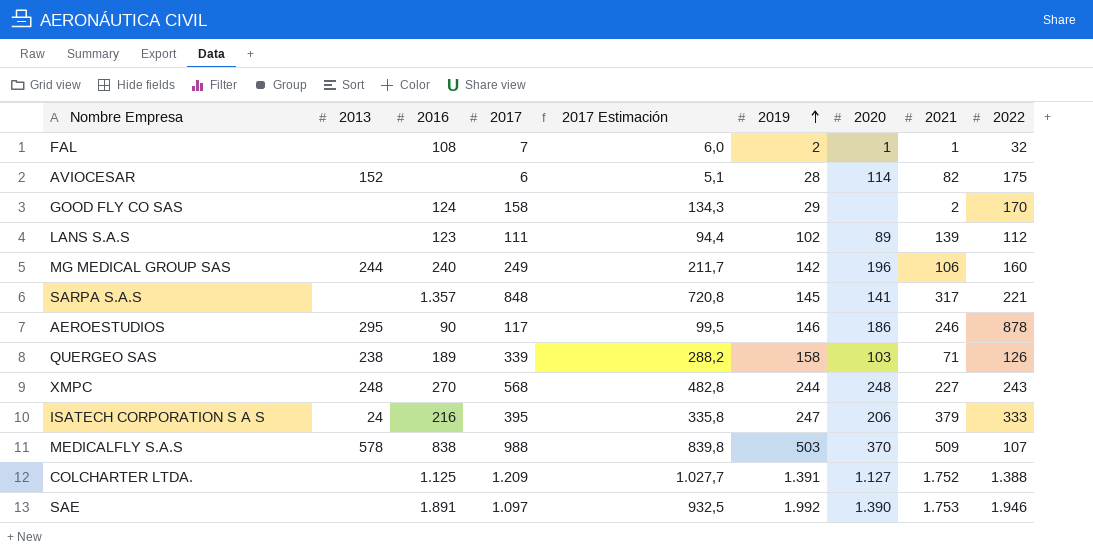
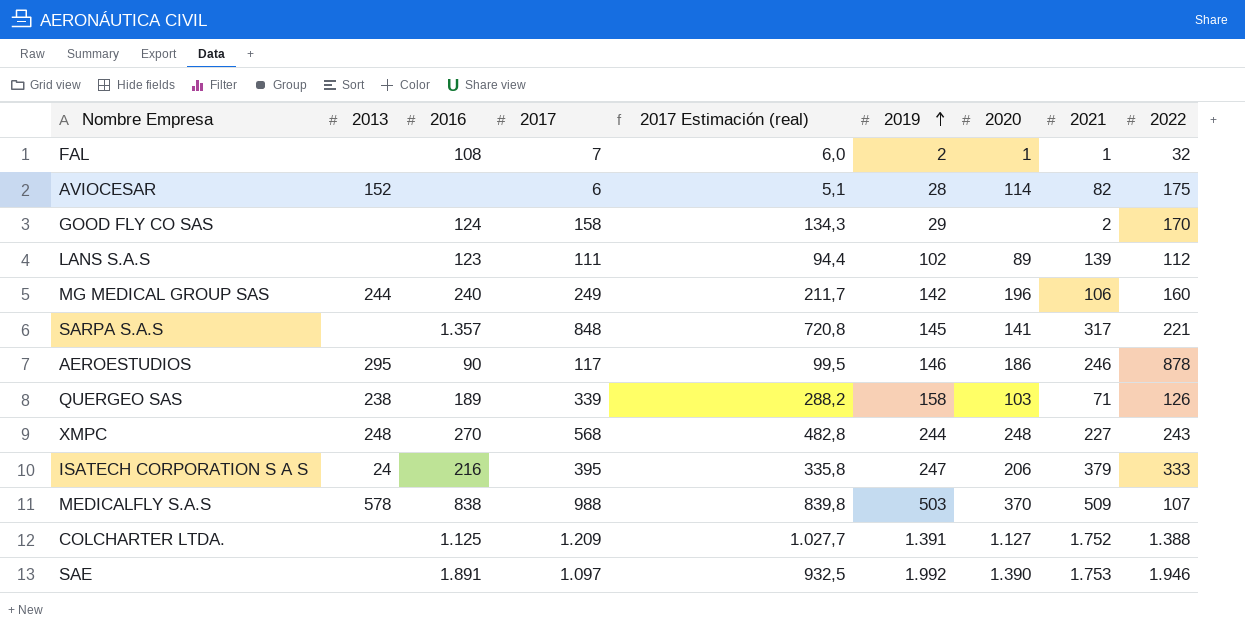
column name: 2017 Estimación -> 2017 Estimación (real)

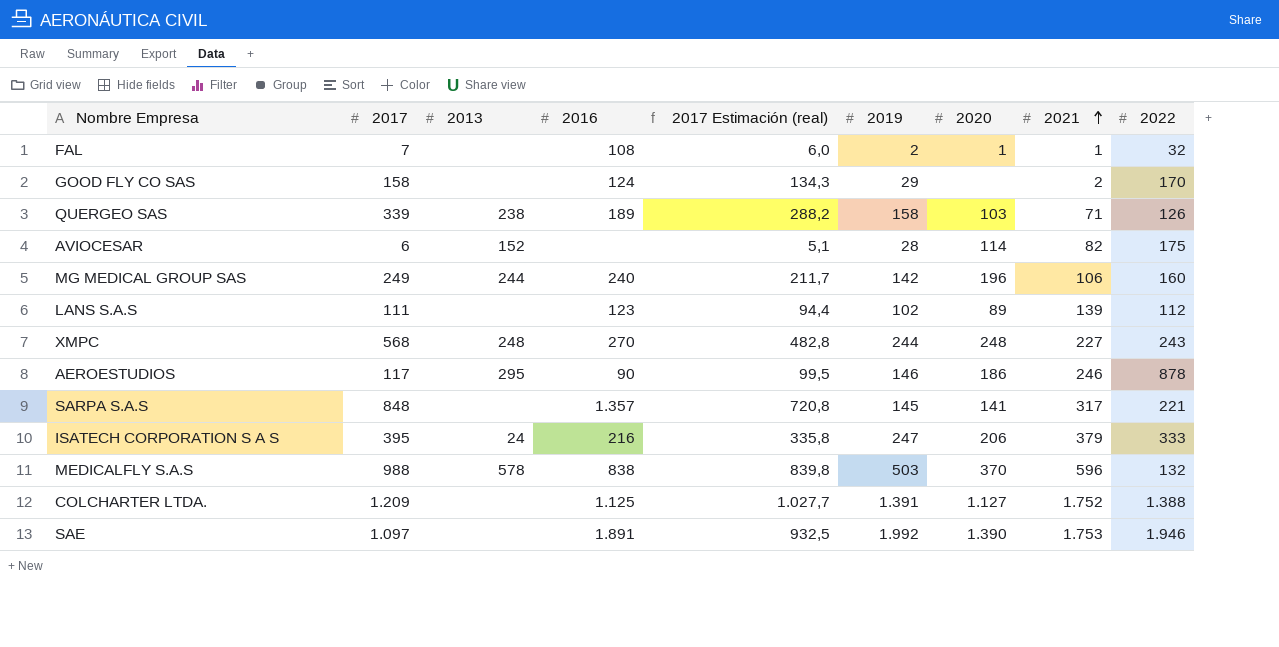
row order: 2019 ascending -> 2021 ascending
column 2017 | position: 4 -> 2
MEDICALFLY S.A.S | 2021: 509 -> 596
MEDICALFLY S.A.S | 2022: 107 -> 132

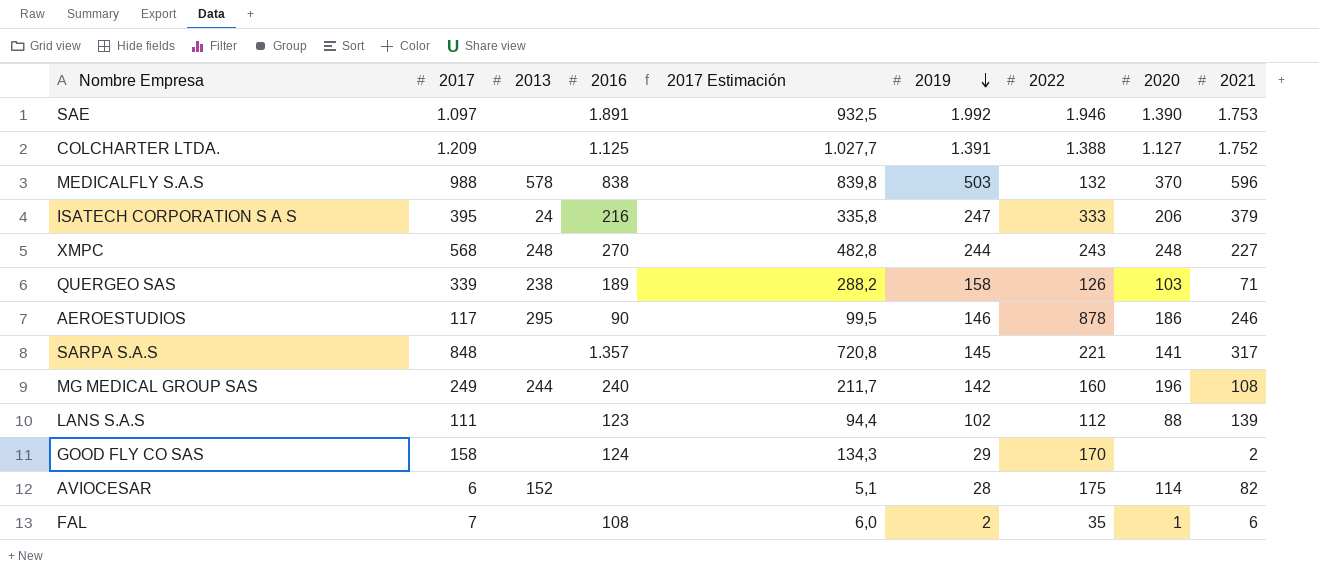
row order: 2021 ascending -> 2019 descending
column name: 2017 Estimación (real) -> 2017 Estimación
column 2022 | position: 9 -> 7
MG MEDICAL GROUP SAS | 2021: 106 -> 108
LANS S.A.S | 2020: 89 -> 88
FAL | 2022: 32 -> 35
FAL | 2021: 1 -> 6

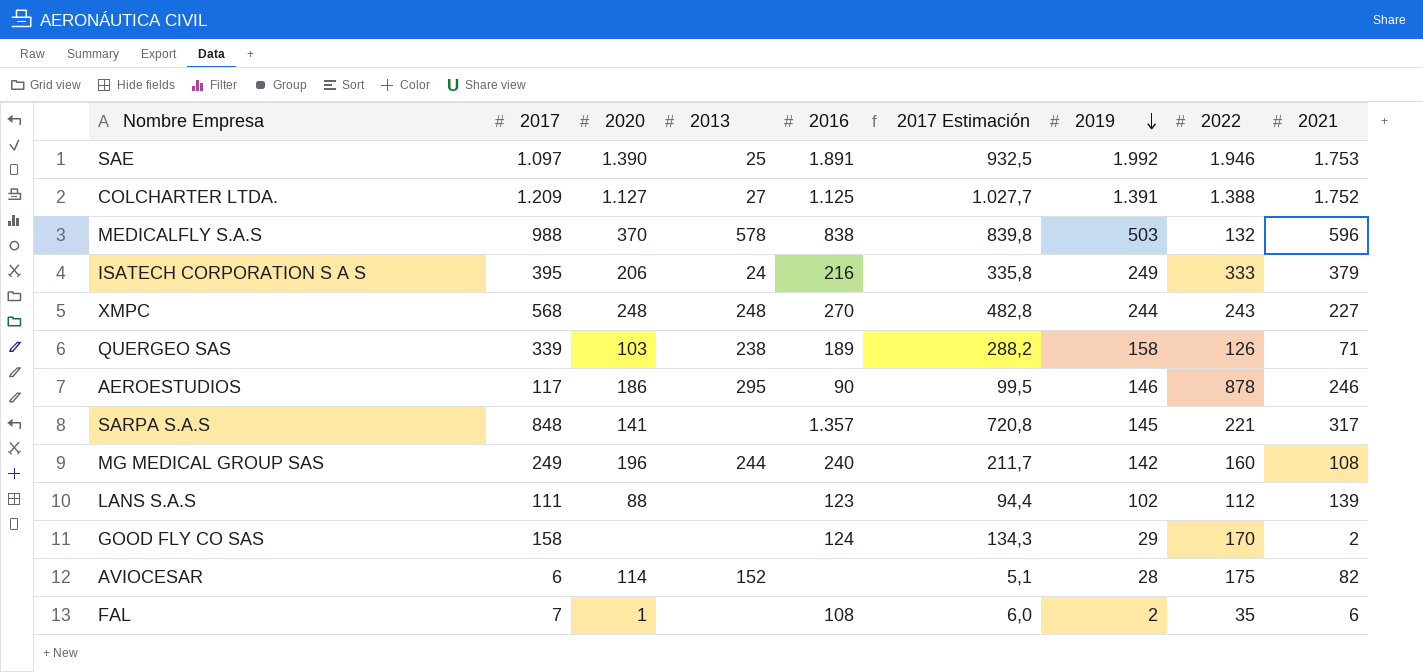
column 2020 | position: 8 -> 3
SAE | 2013: none -> 25
COLCHARTER LTDA. | 2013: none -> 27
ISATECH CORPORATION S A S | 2019: 247 -> 249

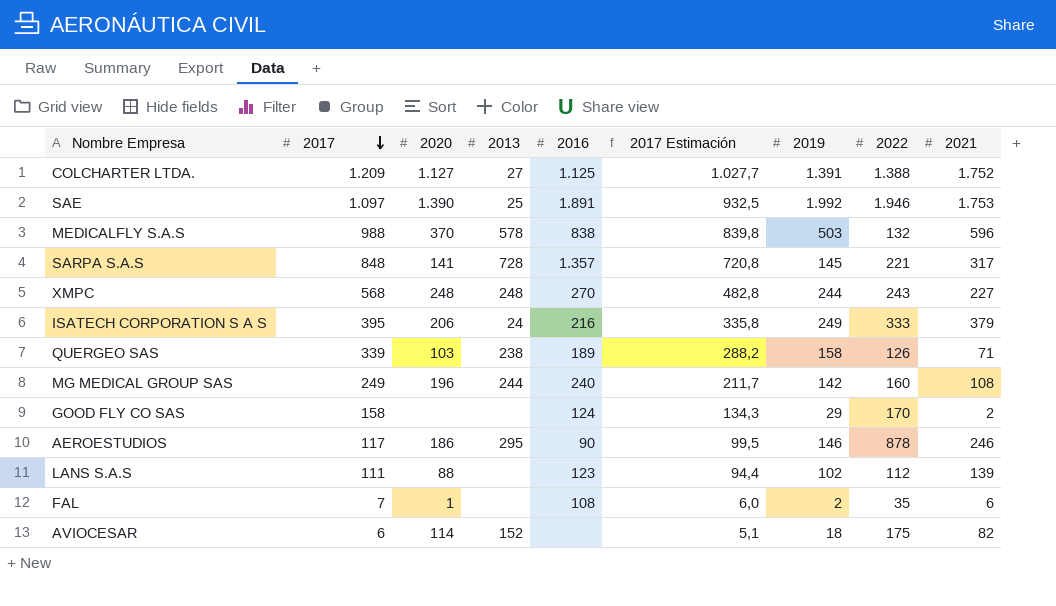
row order: 2019 descending -> 2017 descending
SARPA S.A.S | 2013: none -> 728
AVIOCESAR | 2019: 28 -> 18

